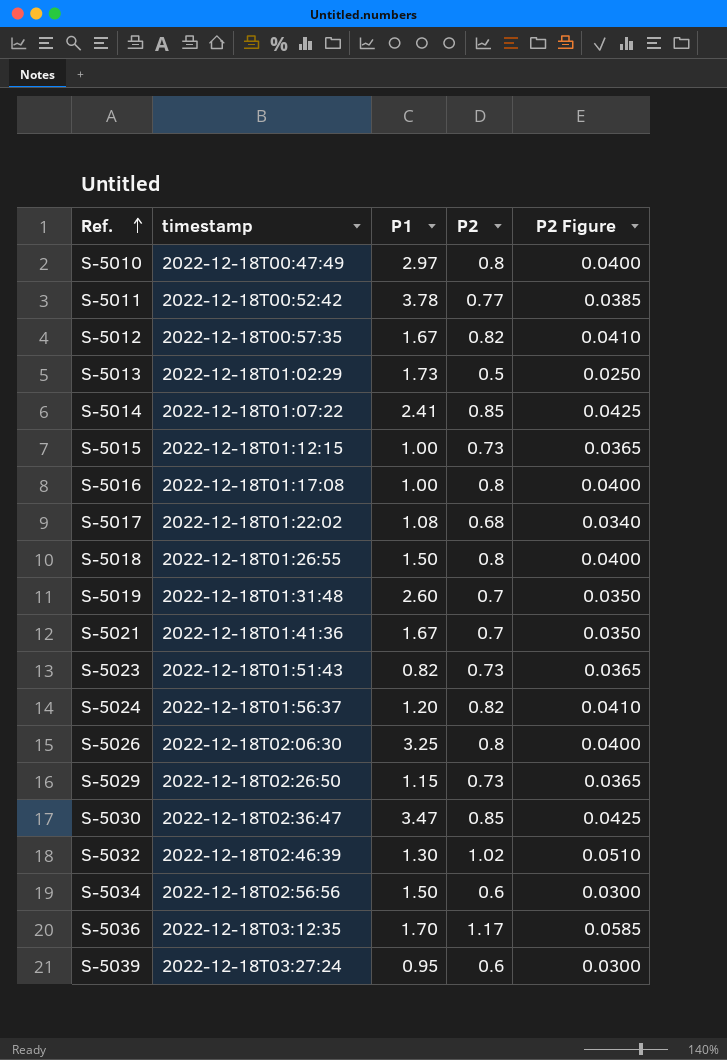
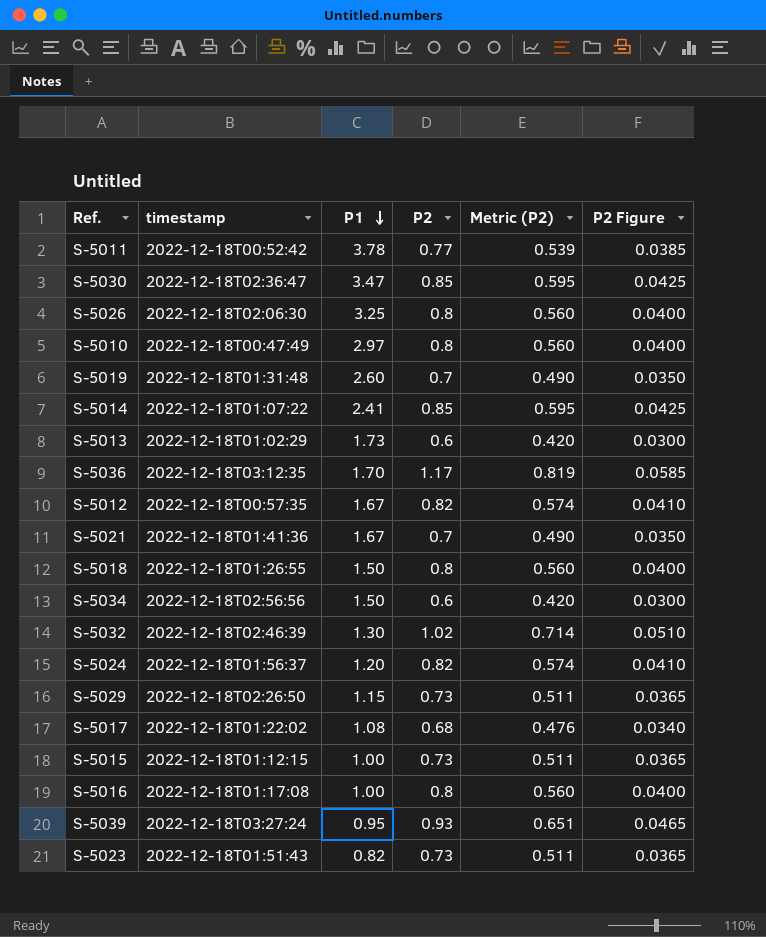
row order: Ref. ascending -> P1 descending
column Metric (P2) | formula: none -> [P2] * 0.7
S-5013 | P2: 0.5 -> 0.6
S-5013 | P2 Figure: 0.0250 -> 0.0300
S-5039 | P2: 0.6 -> 0.93
S-5039 | P2 Figure: 0.0300 -> 0.0465

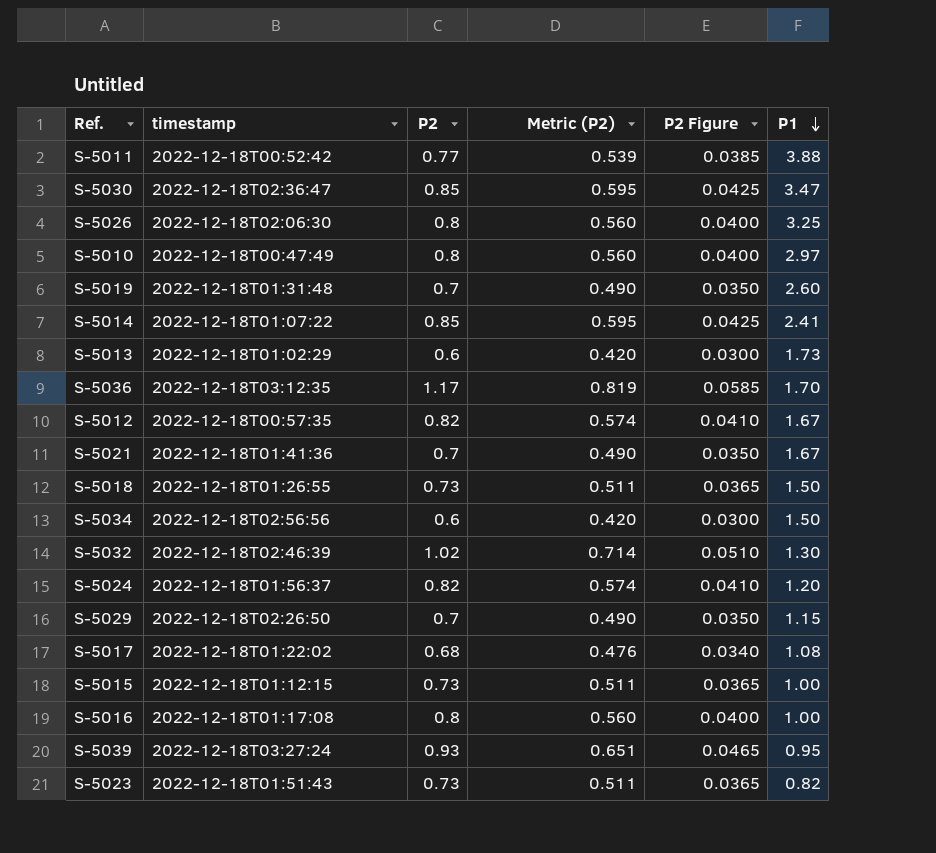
column P1 | position: 3 -> 6
S-5011 | P1: 3.78 -> 3.88
S-5018 | P2: 0.8 -> 0.73
S-5018 | Metric (P2): 0.560 -> 0.511
S-5018 | P2 Figure: 0.0400 -> 0.0365
S-5029 | P2: 0.73 -> 0.7
S-5029 | Metric (P2): 0.511 -> 0.490
S-5029 | P2 Figure: 0.0365 -> 0.0350

